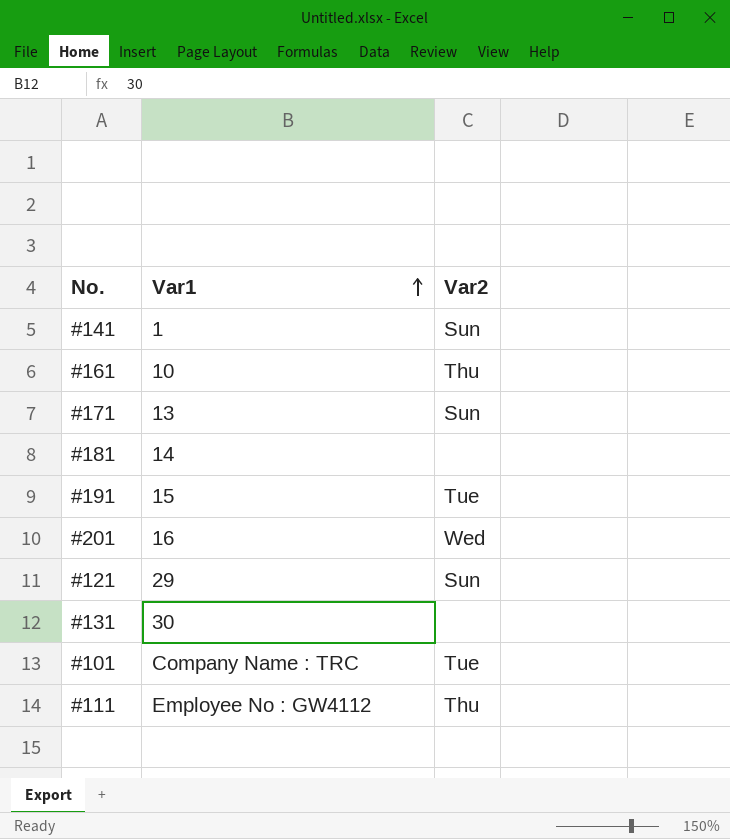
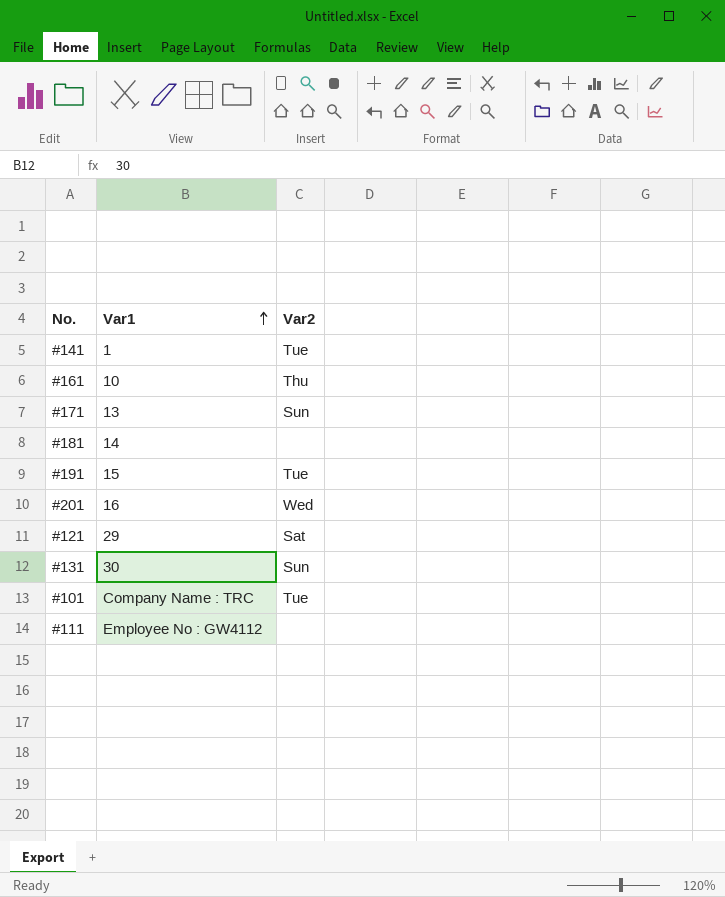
#141 | Var2: Sun -> Tue
#121 | Var2: Sun -> Sat
#131 | Var2: none -> Sun
#111 | Var2: Thu -> none

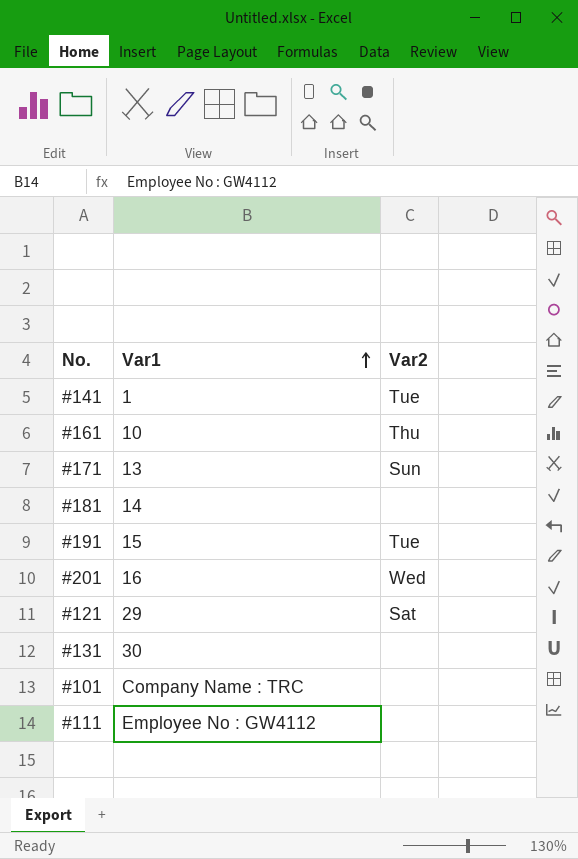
#131 | Var2: Sun -> none
#101 | Var2: Tue -> none

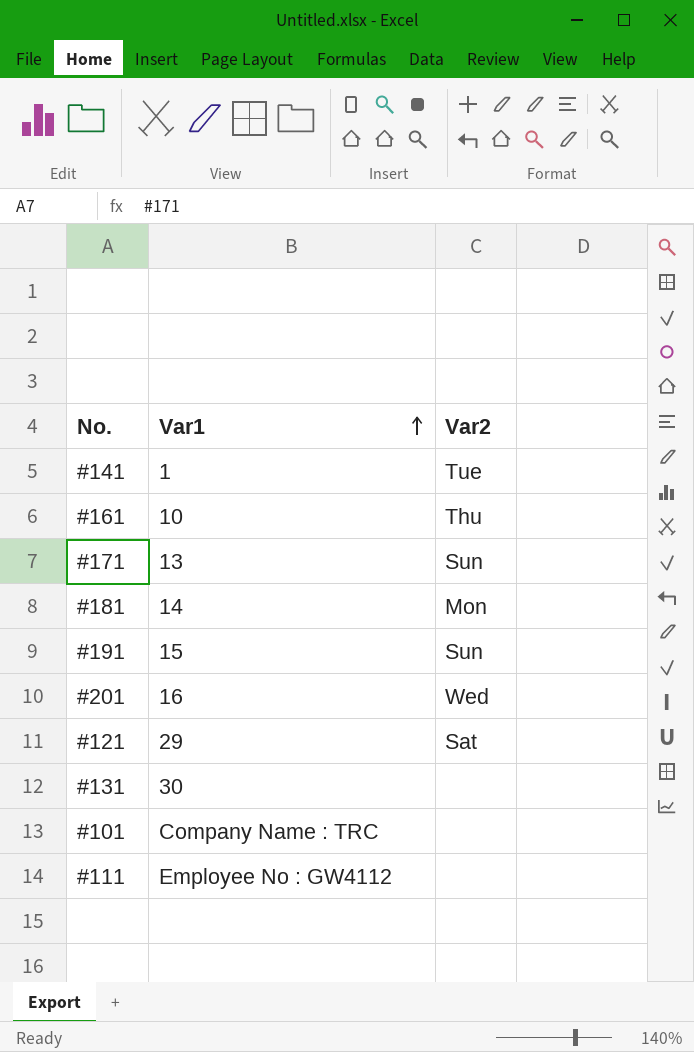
#181 | Var2: none -> Mon
#191 | Var2: Tue -> Sun

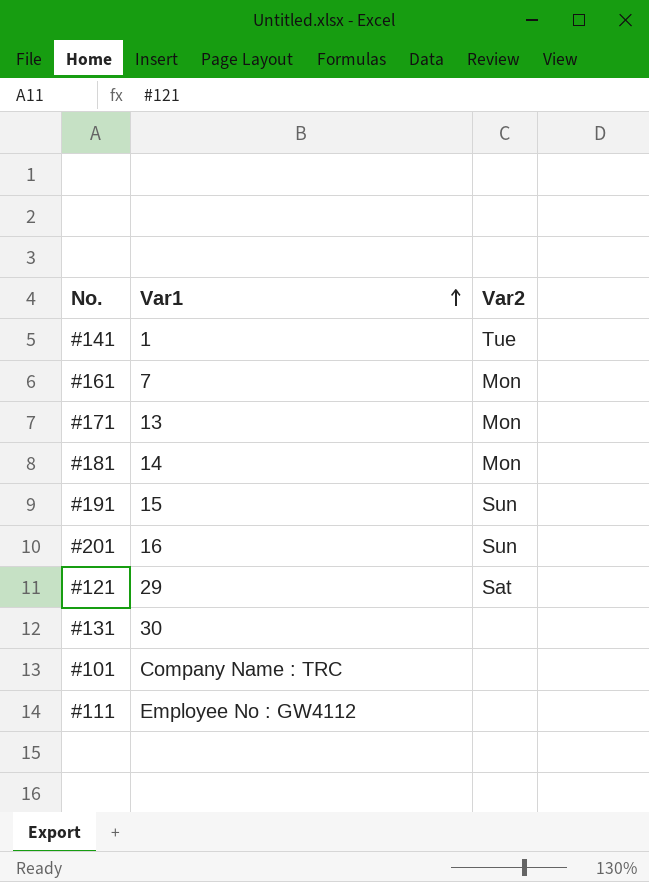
#161 | Var1: 10 -> 7
#161 | Var2: Thu -> Mon
#171 | Var2: Sun -> Mon
#201 | Var2: Wed -> Sun

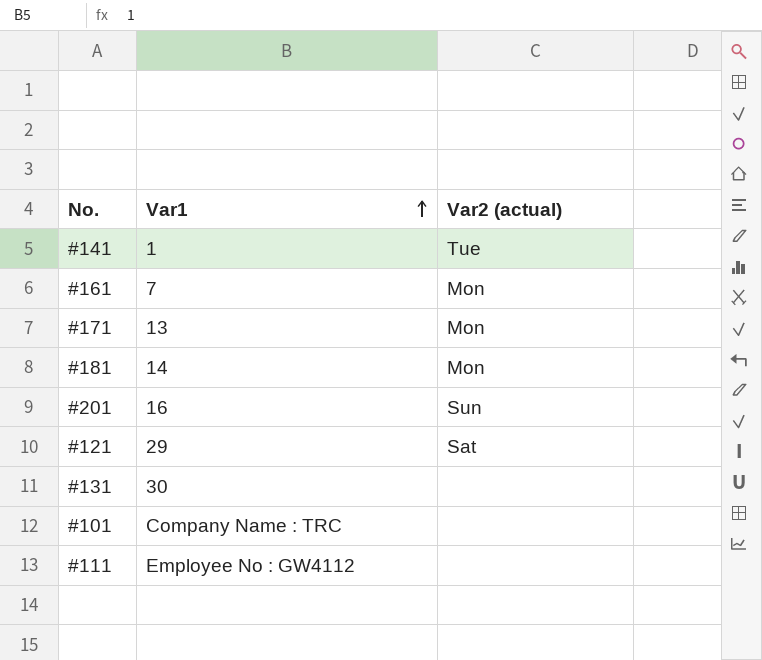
column name: Var2 -> Var2 (actual)
row #191: 15 | Sun -> none

